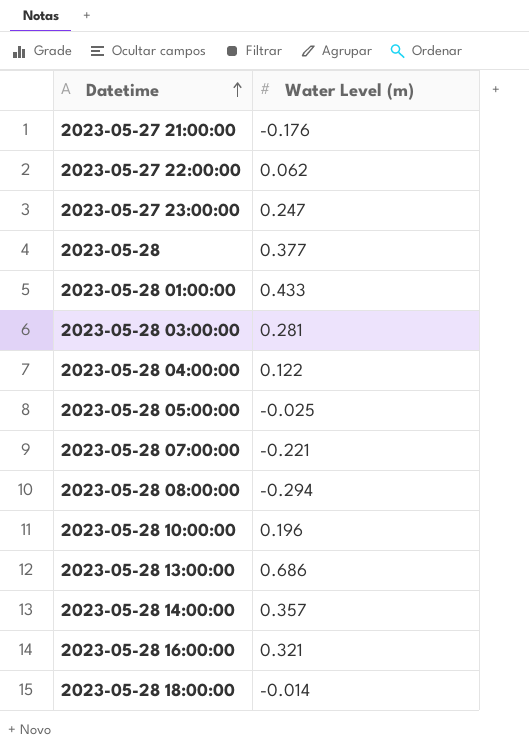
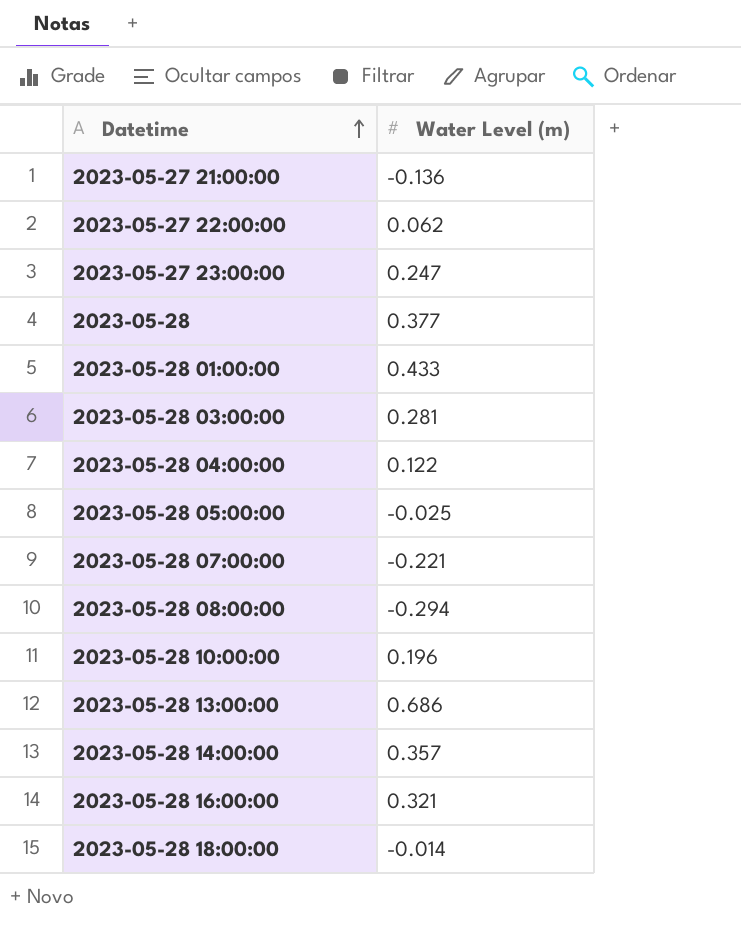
2023-05-27 21:00:00 | Water Level (m): -0.176 -> -0.136

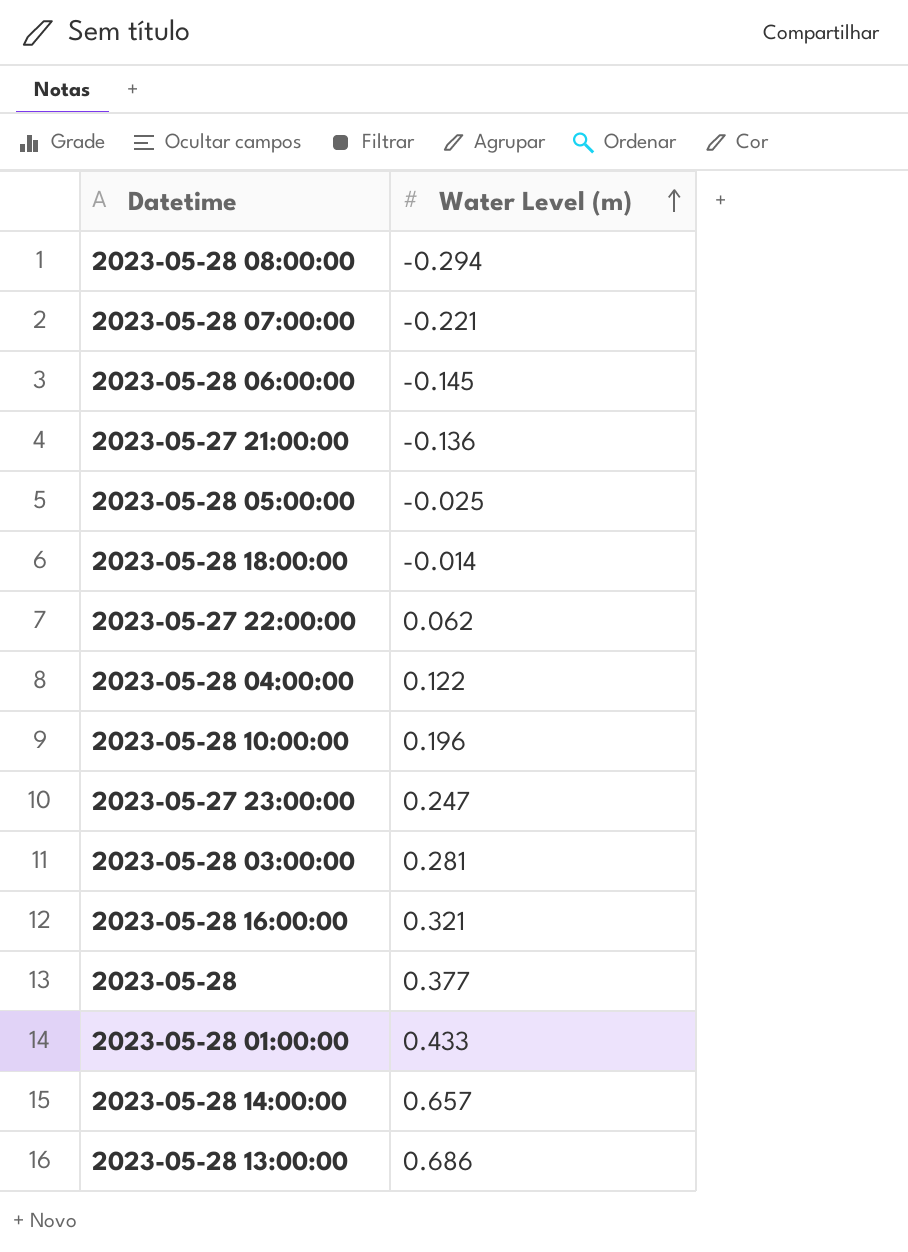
row order: Datetime ascending -> Water Level (m) ascending
row 2023-05-28 06:00:00: none -> -0.145
2023-05-28 14:00:00 | Water Level (m): 0.357 -> 0.657

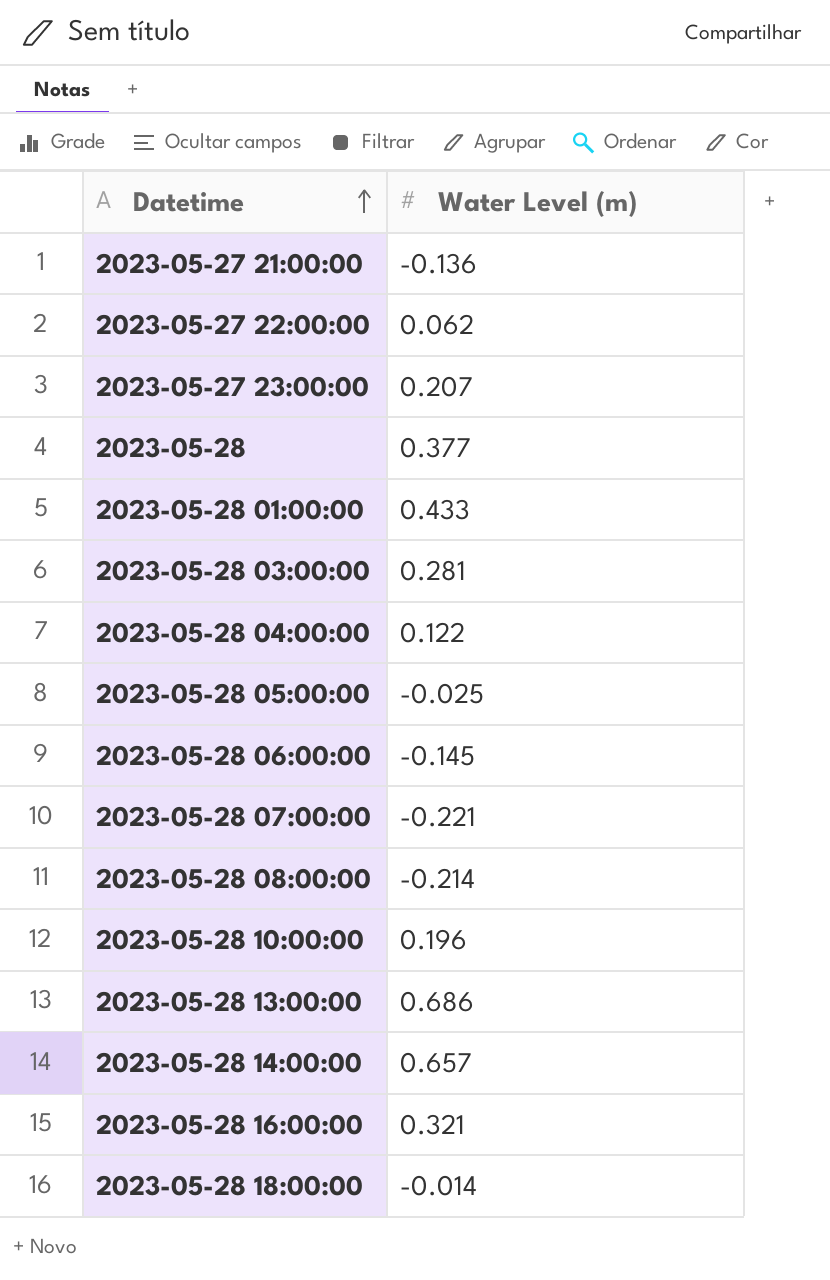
row order: Water Level (m) ascending -> Datetime ascending
2023-05-27 23:00:00 | Water Level (m): 0.247 -> 0.207
2023-05-28 08:00:00 | Water Level (m): -0.294 -> -0.214

